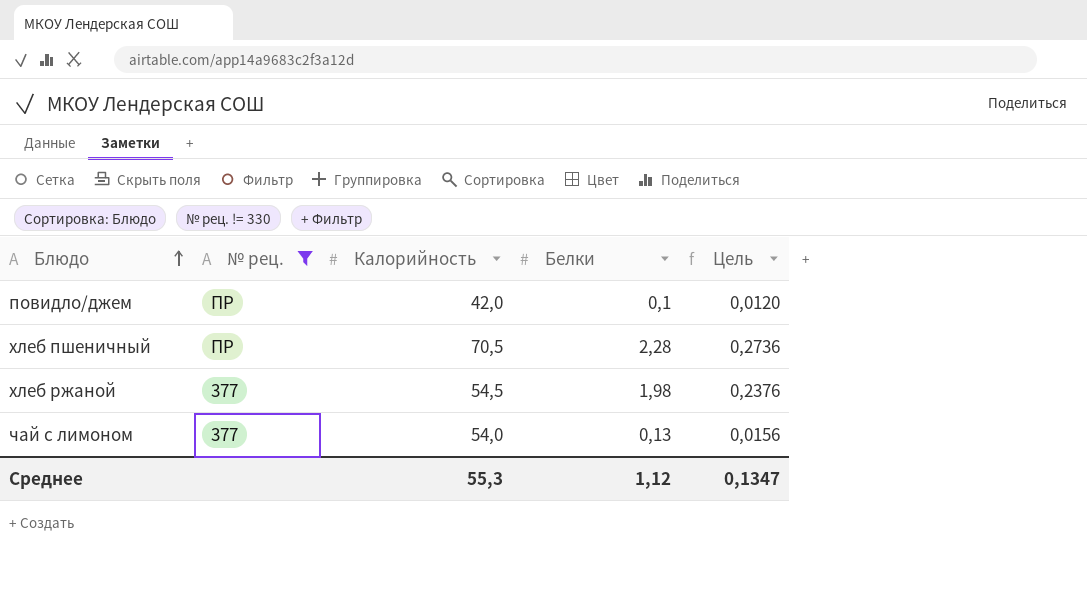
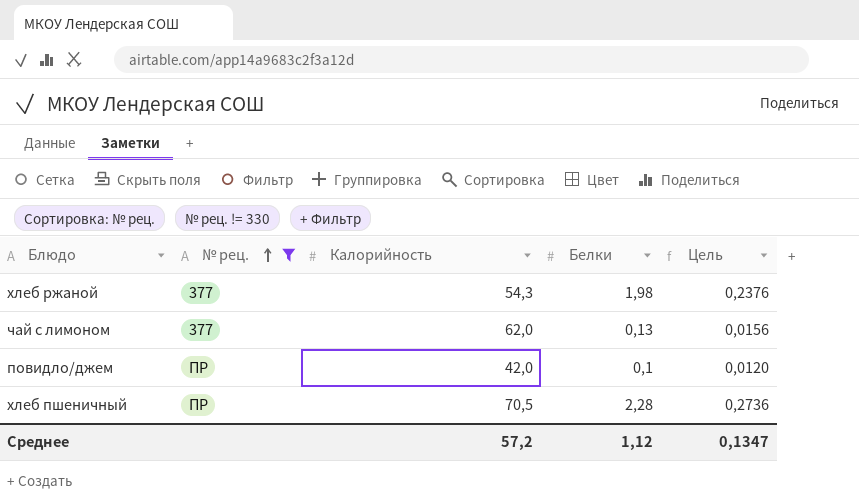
row order: Блюдо ascending -> № рец. ascending
хлеб ржаной | Калорийность: 54,5 -> 54,3
чай с лимоном | Калорийность: 54,0 -> 62,0
Среднее | Калорийность: 55,3 -> 57,2

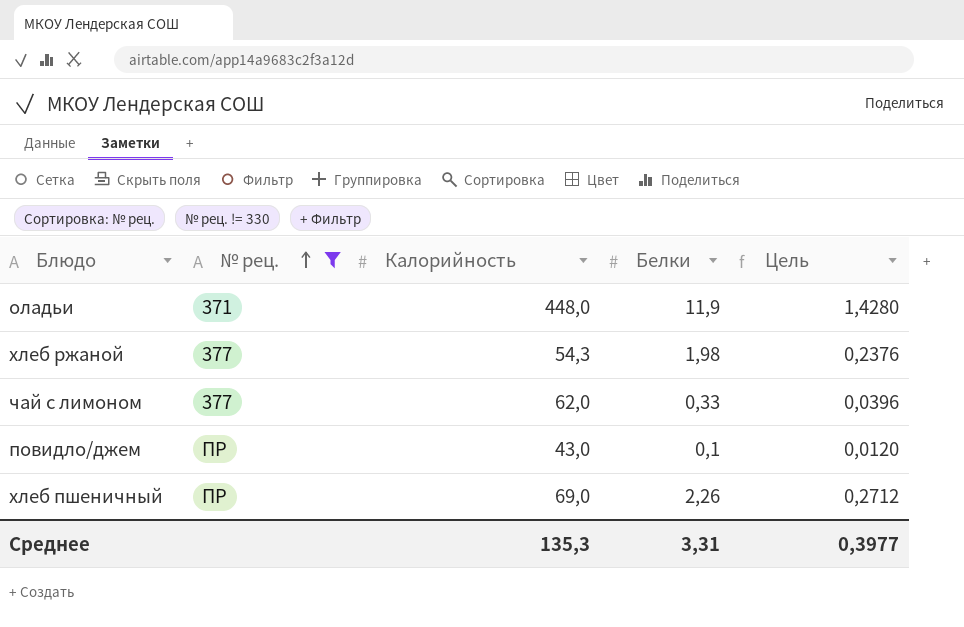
row оладьи: none -> 371 | 448,0 | 11,9 | 1,4280
чай с лимоном | Белки: 0,13 -> 0,33
чай с лимоном | Цель: 0,0156 -> 0,0396
повидло/джем | Калорийность: 42,0 -> 43,0
хлеб пшеничный | Калорийность: 70,5 -> 69,0
хлеб пшеничный | Белки: 2,28 -> 2,26
хлеб пшеничный | Цель: 0,2736 -> 0,2712
Среднее | Калорийность: 57,2 -> 135,3
Среднее | Белки: 1,12 -> 3,31
Среднее | Цель: 0,1347 -> 0,3977

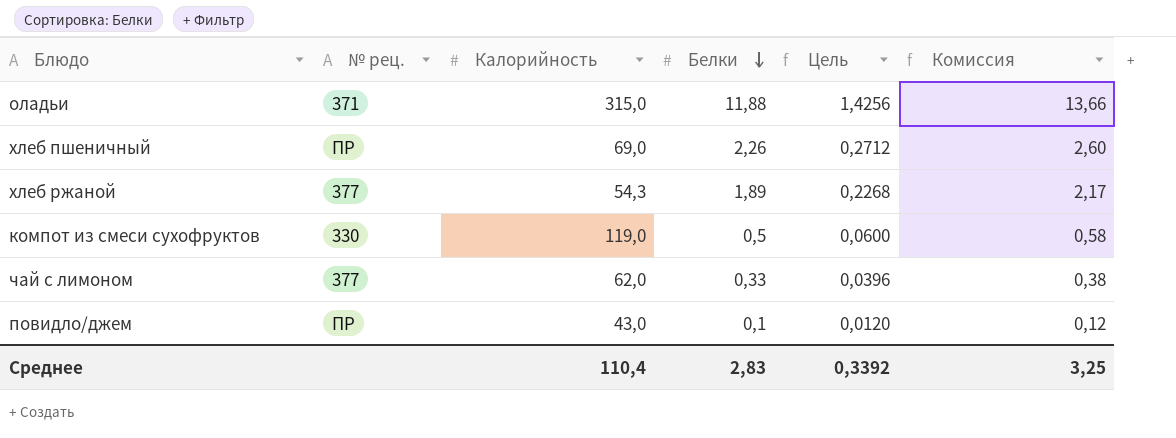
filter: № рец. != 330 -> none
row order: № рец. ascending -> Белки descending
column Комиссия | formula: none -> [Белки] * 1,15
оладьи | Калорийность: 448,0 -> 315,0
оладьи | Белки: 11,9 -> 11,88
оладьи | Цель: 1,4280 -> 1,4256
хлеб ржаной | Белки: 1,98 -> 1,89
хлеб ржаной | Цель: 0,2376 -> 0,2268
Среднее | Калорийность: 135,3 -> 110,4
Среднее | Белки: 3,31 -> 2,83
Среднее | Цель: 0,3977 -> 0,3392

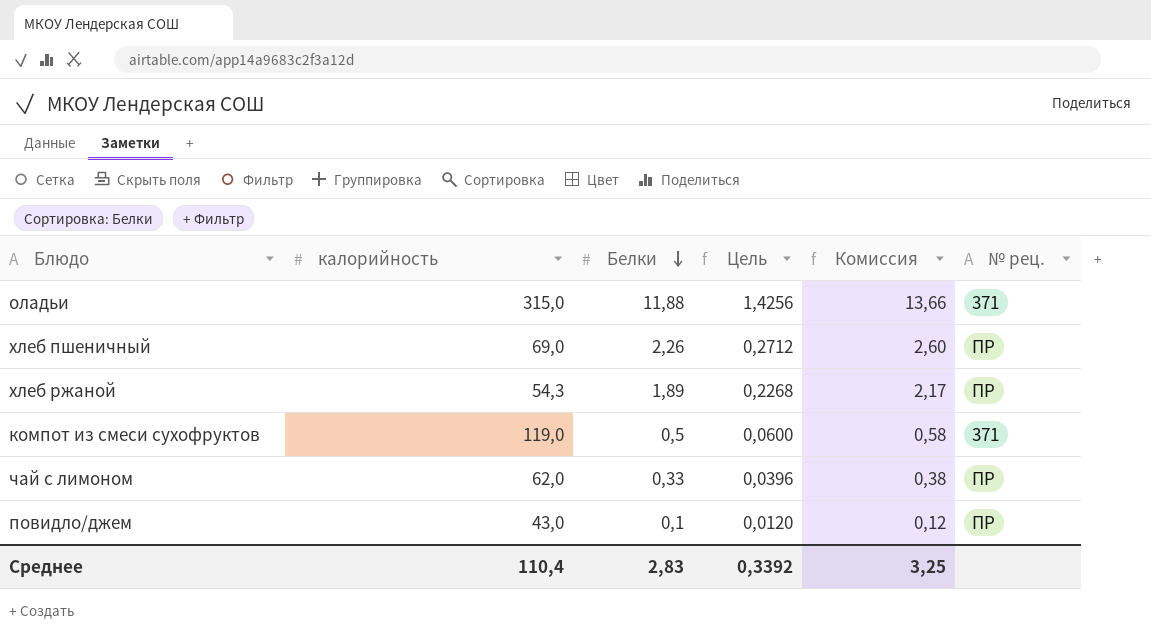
column name: Калорийность -> калорийность
column № рец. | position: 2 -> 6
хлеб ржаной | № рец.: 377 -> ПР
компот из смеси сухофруктов | № рец.: 330 -> 371
чай с лимоном | № рец.: 377 -> ПР

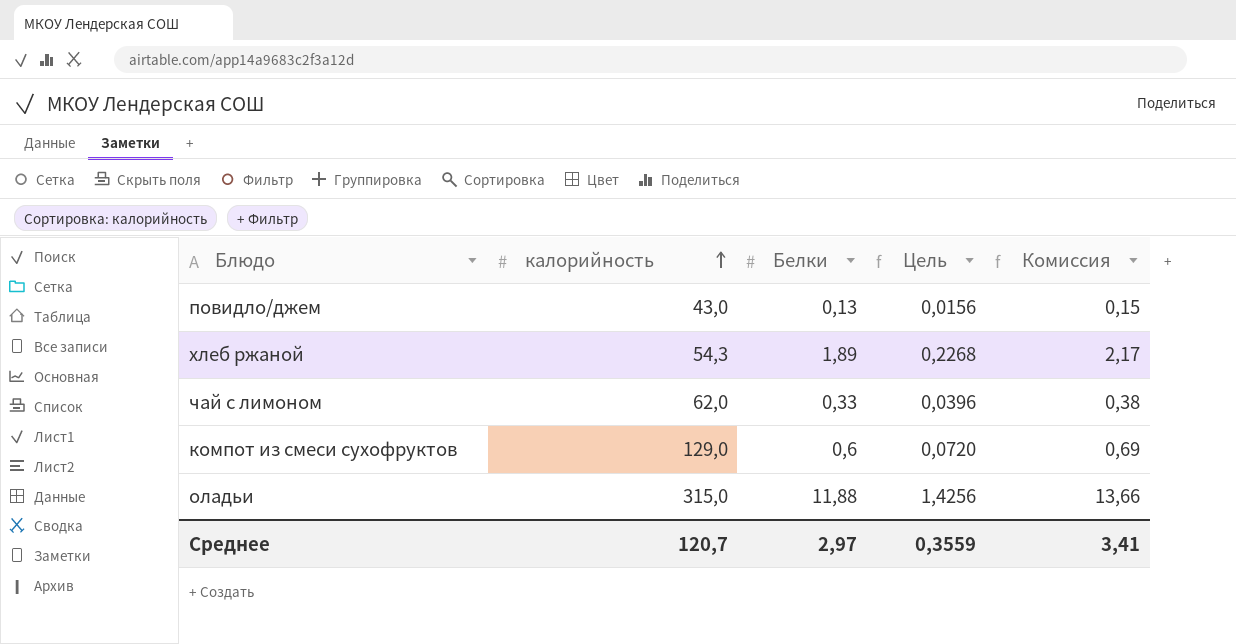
row order: Белки descending -> калорийность ascending
column № рец. | position: 6 -> none
row хлеб пшеничный: 69,0 | 2,26 | 0,2712 | 2,60 | ПР -> none
повидло/джем | Белки: 0,1 -> 0,13
повидло/джем | Цель: 0,0120 -> 0,0156
повидло/джем | Комиссия: 0,12 -> 0,15
компот из смеси сухофруктов | калорийность: 119,0 -> 129,0
компот из смеси сухофруктов | Белки: 0,5 -> 0,6
компот из смеси сухофруктов | Цель: 0,0600 -> 0,0720
компот из смеси сухофруктов | Комиссия: 0,58 -> 0,69
Среднее | калорийность: 110,4 -> 120,7
Среднее | Белки: 2,83 -> 2,97
Среднее | Цель: 0,3392 -> 0,3559
Среднее | Комиссия: 3,25 -> 3,41

